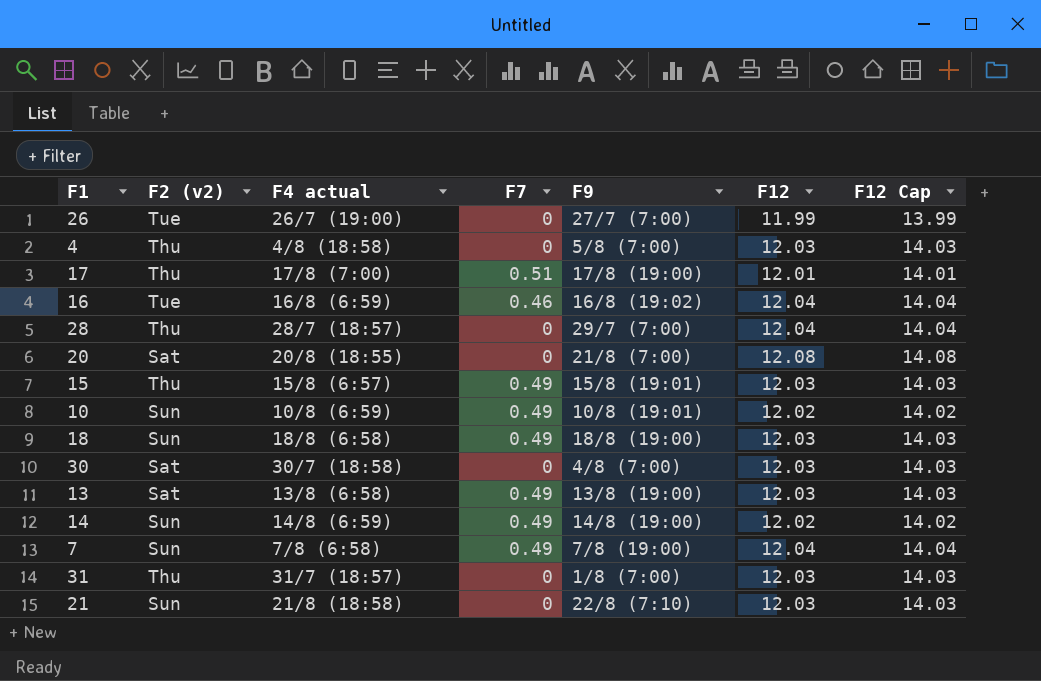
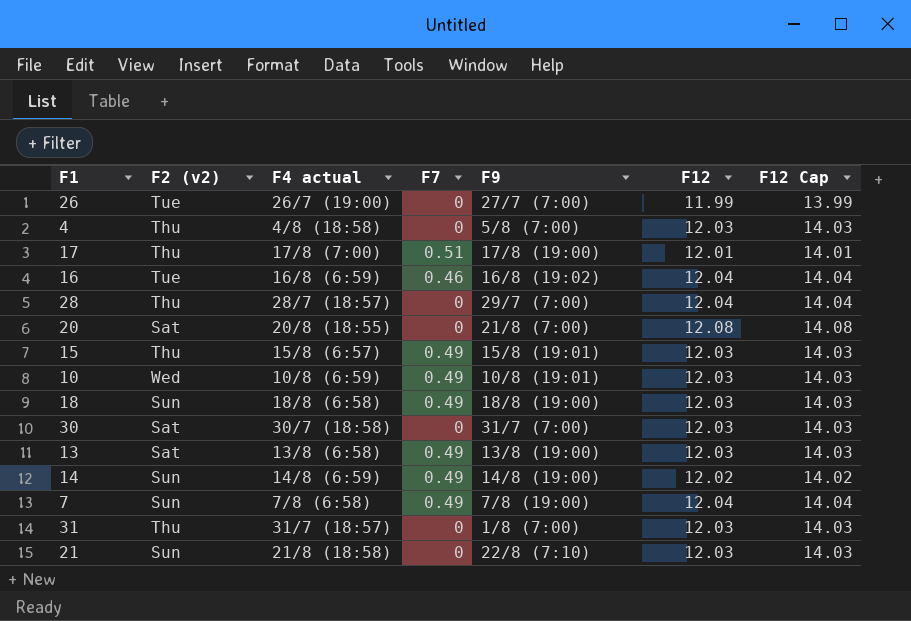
10 | F2 (v2): Sun -> Wed
10 | F12: 12.02 -> 12.03
10 | F12 Cap: 14.02 -> 14.03
30 | F9: 4/8 (7:00) -> 31/7 (7:00)

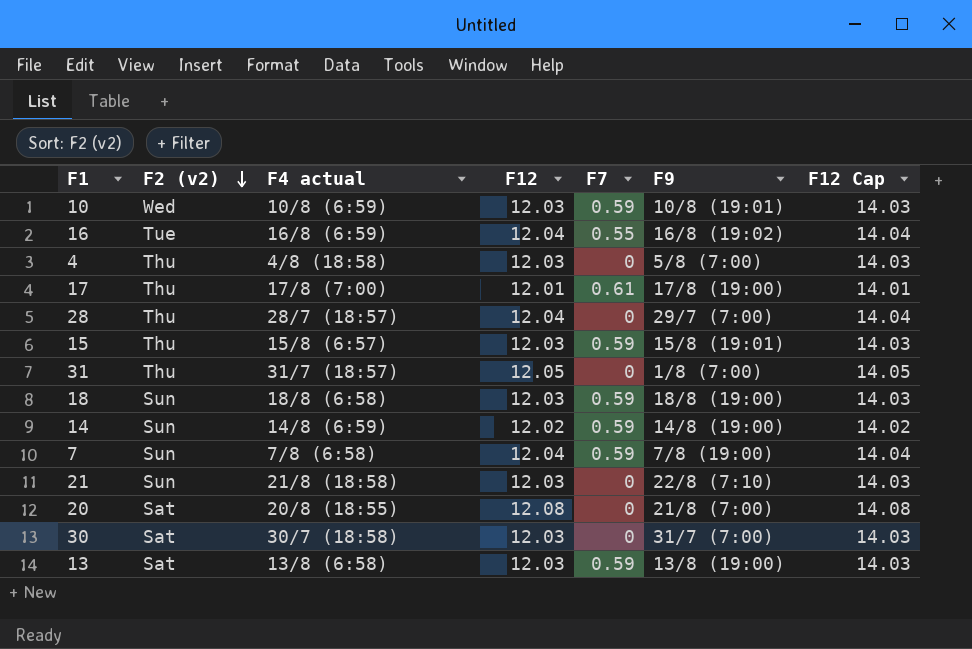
row order: none -> F2 (v2) descending
column F12 | position: 6 -> 4
row 26: Tue | 26/7 (19:00) | 0 | 27/7 (7:00) | 11.99 | 13.99 -> none
10 | F7: 0.49 -> 0.59
16 | F7: 0.46 -> 0.55
17 | F7: 0.51 -> 0.61
15 | F7: 0.49 -> 0.59
31 | F12: 12.03 -> 12.05
31 | F12 Cap: 14.03 -> 14.05
18 | F7: 0.49 -> 0.59
14 | F7: 0.49 -> 0.59
7 | F7: 0.49 -> 0.59
13 | F7: 0.49 -> 0.59

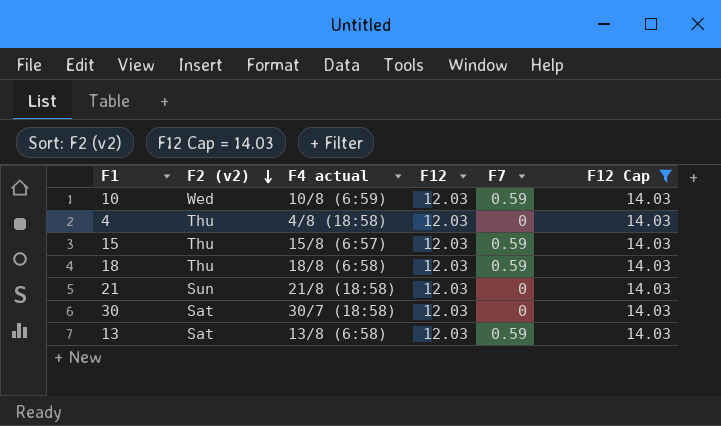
filter: none -> F12 Cap = 14.03
column F9 | position: 6 -> none
18 | F2 (v2): Sun -> Thu

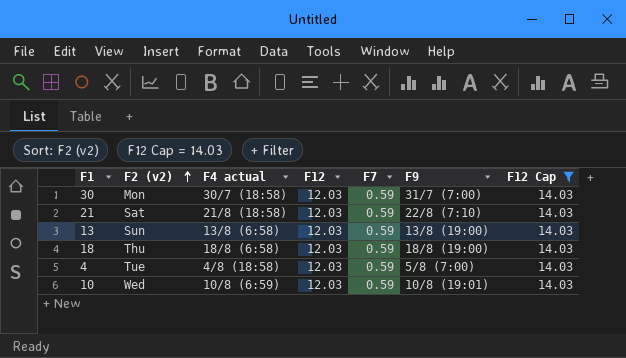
row order: F2 (v2) descending -> F2 (v2) ascending
column F9 | position: none -> 6
row 15: Thu | 15/8 (6:57) | 12.03 | 0.59 | 14.03 -> none
30 | F2 (v2): Sat -> Mon
30 | F7: 0 -> 0.59
21 | F2 (v2): Sun -> Sat
21 | F7: 0 -> 0.59
13 | F2 (v2): Sat -> Sun
4 | F2 (v2): Thu -> Tue
4 | F7: 0 -> 0.59

